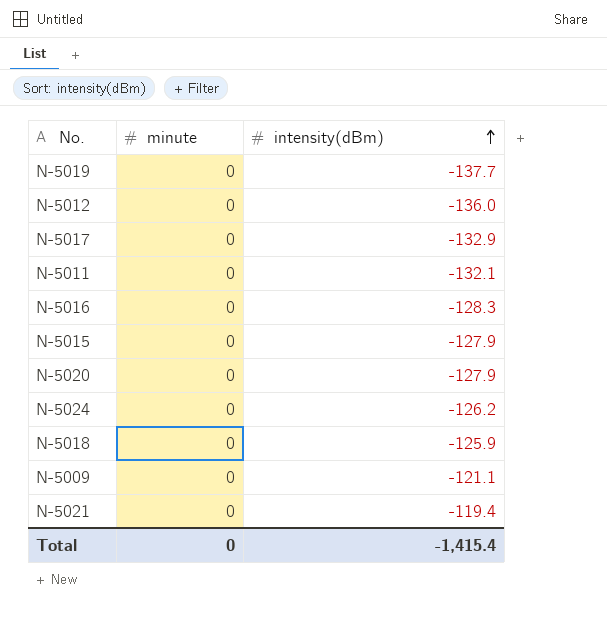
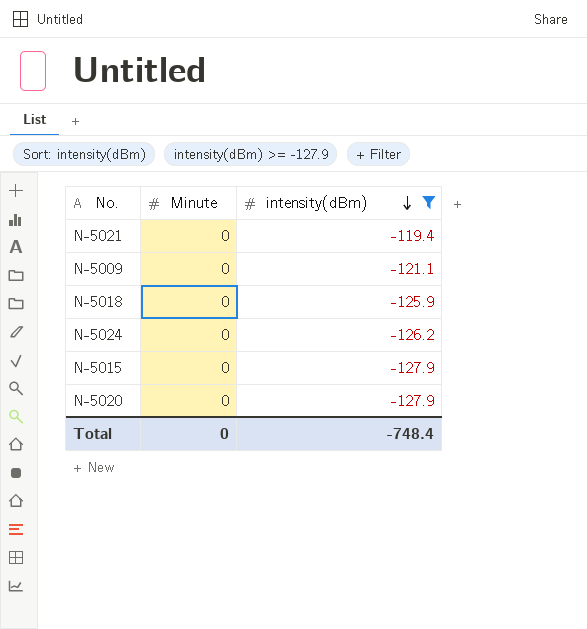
filter: none -> intensity(dBm) >= -127.9
row order: intensity(dBm) ascending -> intensity(dBm) descending
column name: minute -> Minute
Total | intensity(dBm): -1,415.4 -> -748.4

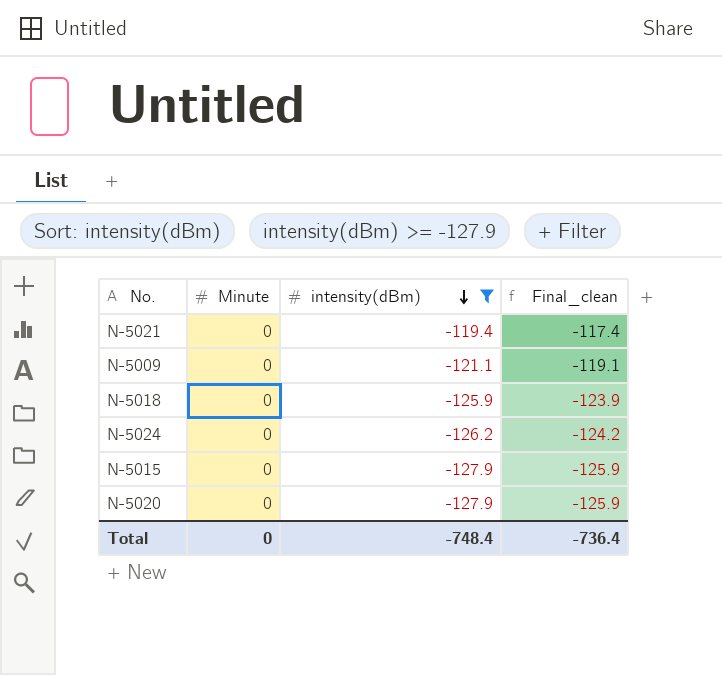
column Final_clean | formula: none -> [intensity(dBm)] + 2

